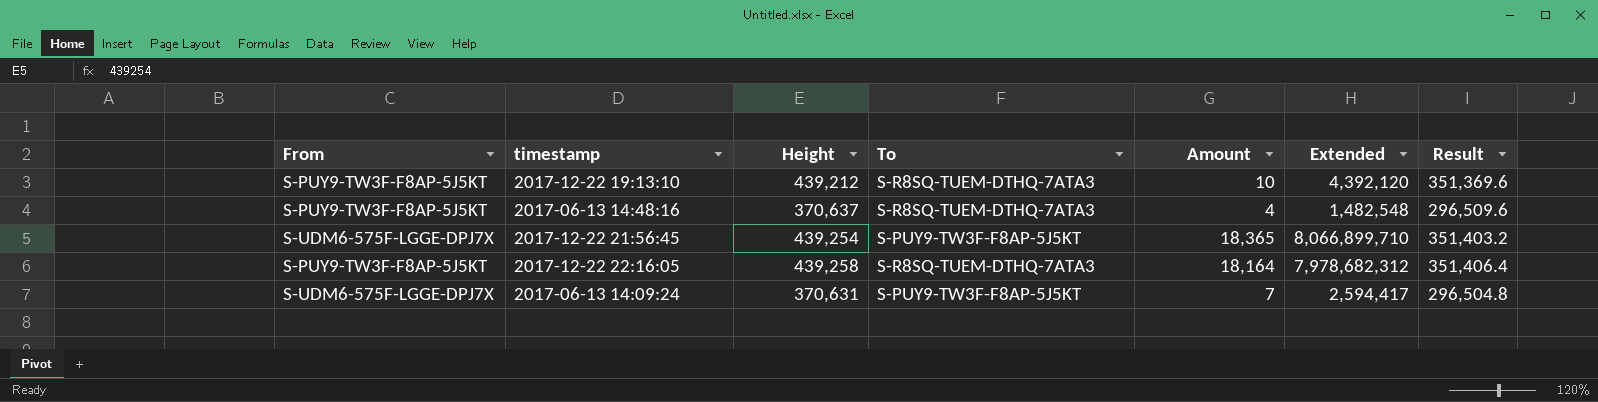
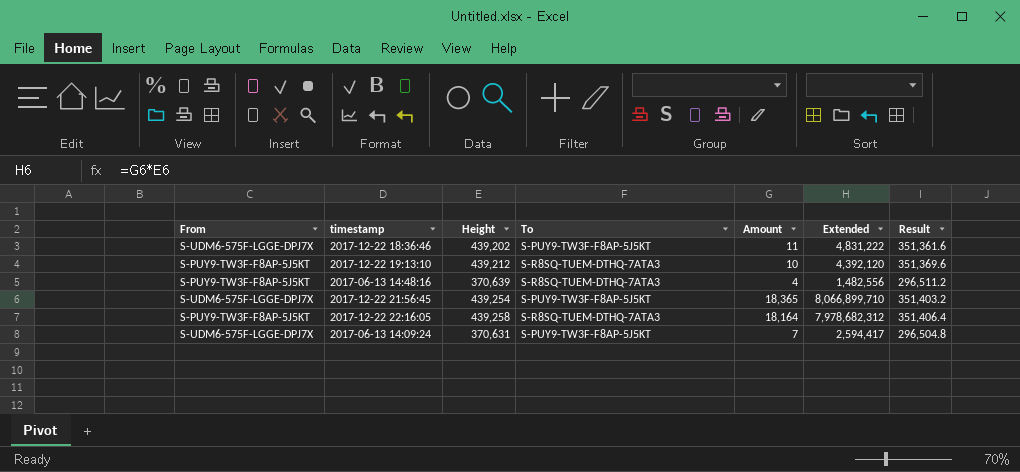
row 2017-12-22 18:36:46: none -> S-UDM6-575F-LGGE-DPJ7X | 439,202 | S-PUY9-TW3F-F8AP-5J5KT | 11 | 4,831,222 | 351,361.6
2017-06-13 14:48:16 | Height: 370,637 -> 370,639
2017-06-13 14:48:16 | Extended: 1,482,548 -> 1,482,556
2017-06-13 14:48:16 | Result: 296,509.6 -> 296,511.2

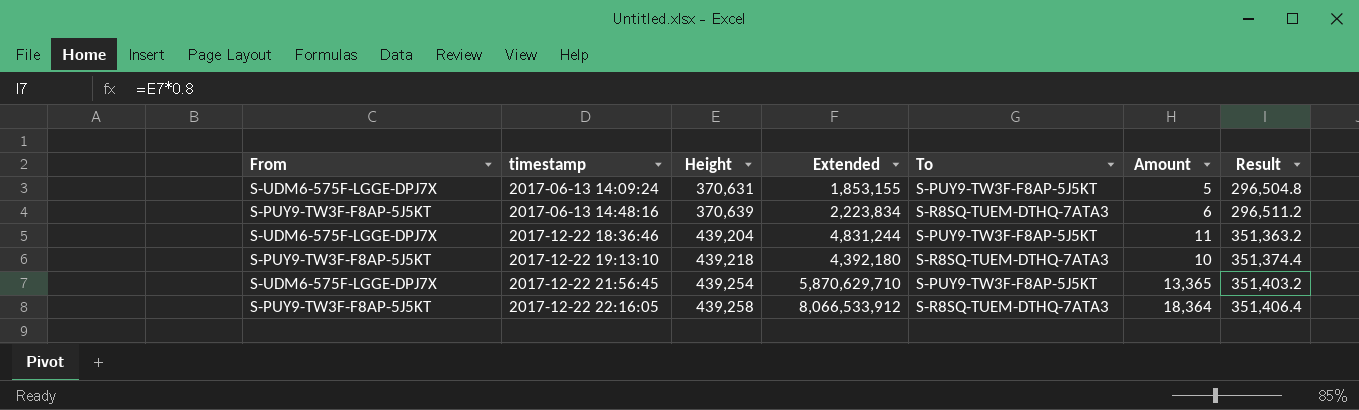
row order: none -> timestamp ascending
column Extended | position: 6 -> 4
2017-06-13 14:09:24 | Extended: 2,594,417 -> 1,853,155
2017-06-13 14:09:24 | Amount: 7 -> 5
2017-06-13 14:48:16 | Extended: 1,482,556 -> 2,223,834
2017-06-13 14:48:16 | Amount: 4 -> 6
2017-12-22 18:36:46 | Height: 439,202 -> 439,204
2017-12-22 18:36:46 | Extended: 4,831,222 -> 4,831,244
2017-12-22 18:36:46 | Result: 351,361.6 -> 351,363.2
2017-12-22 19:13:10 | Height: 439,212 -> 439,218
2017-12-22 19:13:10 | Extended: 4,392,120 -> 4,392,180
2017-12-22 19:13:10 | Result: 351,369.6 -> 351,374.4
2017-12-22 21:56:45 | Extended: 8,066,899,710 -> 5,870,629,710
2017-12-22 21:56:45 | Amount: 18,365 -> 13,365
2017-12-22 22:16:05 | Extended: 7,978,682,312 -> 8,066,533,912
2017-12-22 22:16:05 | Amount: 18,164 -> 18,364

